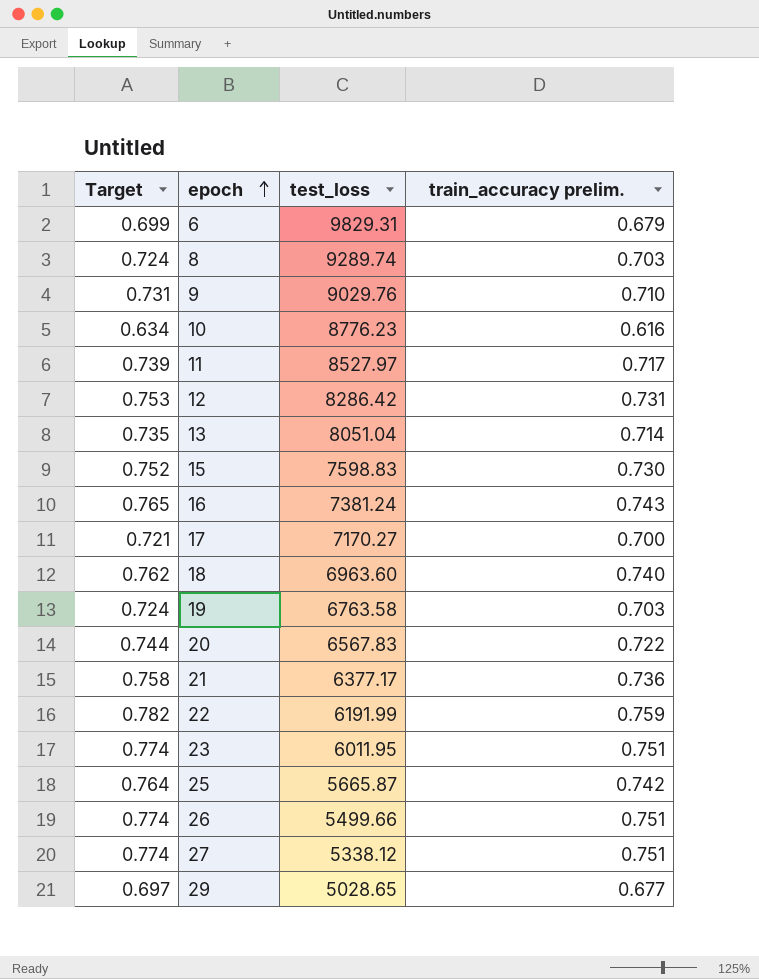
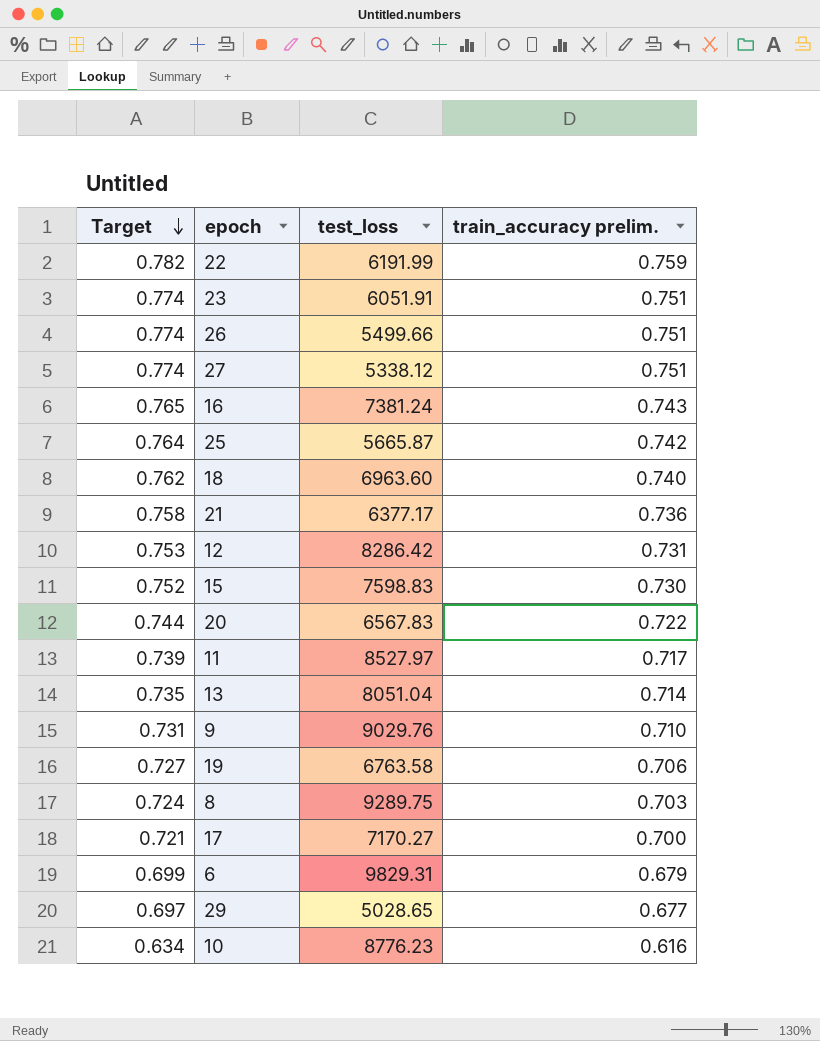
row order: epoch ascending -> Target descending
23 | test_loss: 6011.95 -> 6051.91
19 | Target: 0.724 -> 0.727
19 | train_accuracy prelim.: 0.703 -> 0.706
8 | test_loss: 9289.74 -> 9289.75

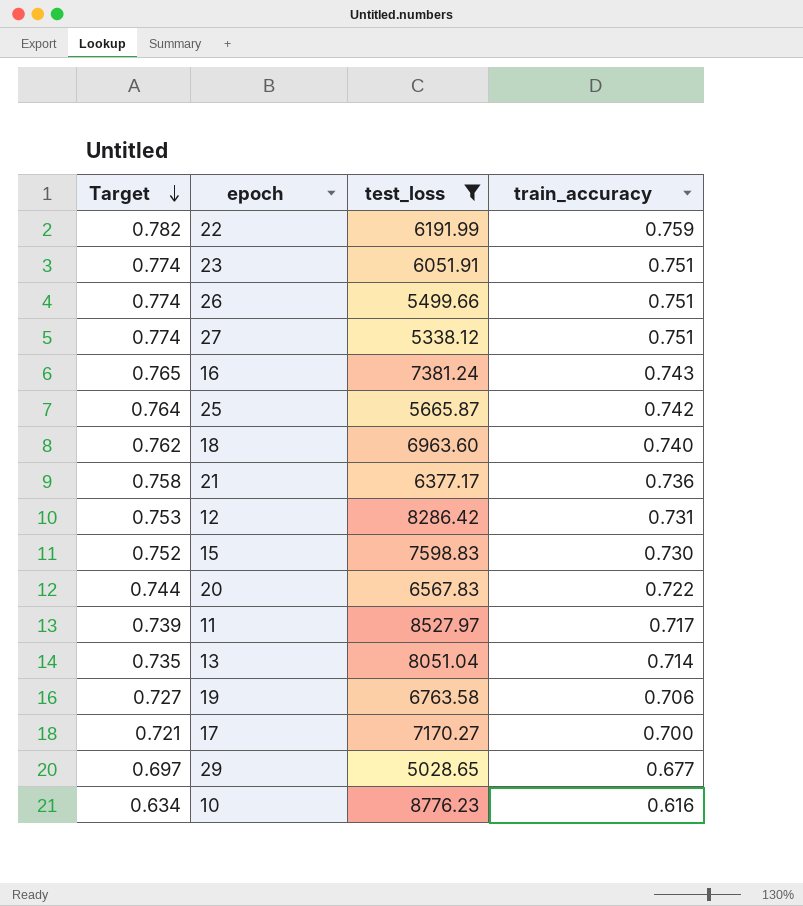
filter: none -> test_loss <= 8776.23
column name: train_accuracy prelim. -> train_accuracy

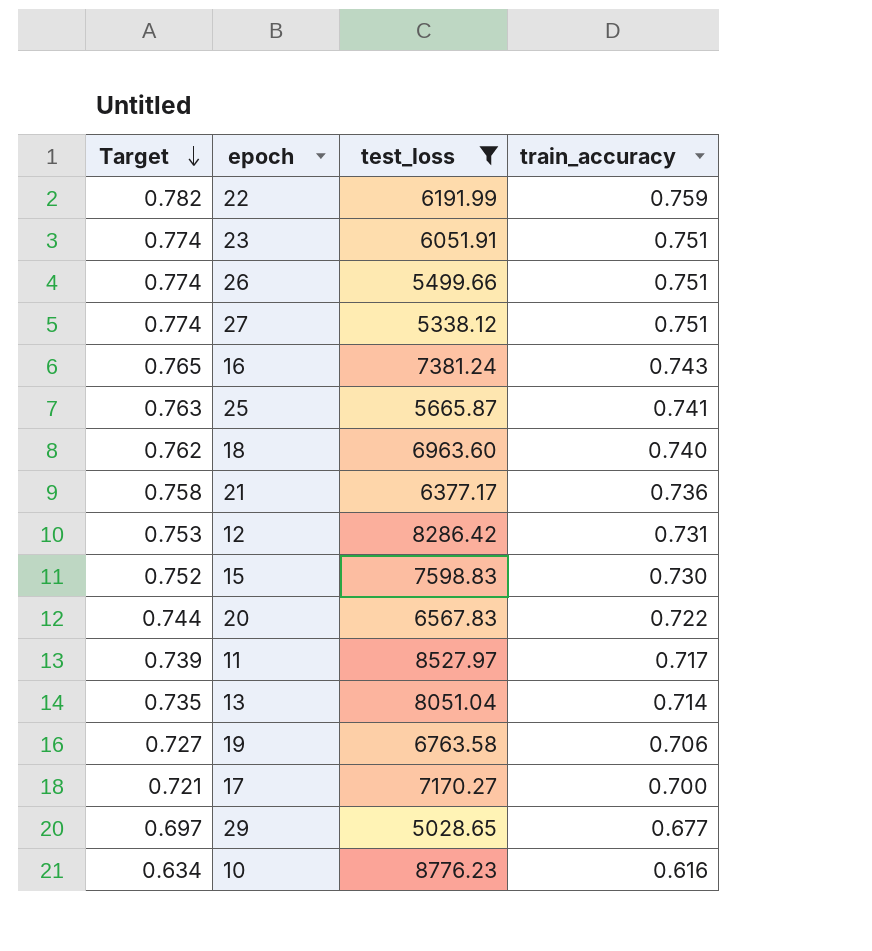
25 | Target: 0.764 -> 0.763
25 | train_accuracy: 0.742 -> 0.741

